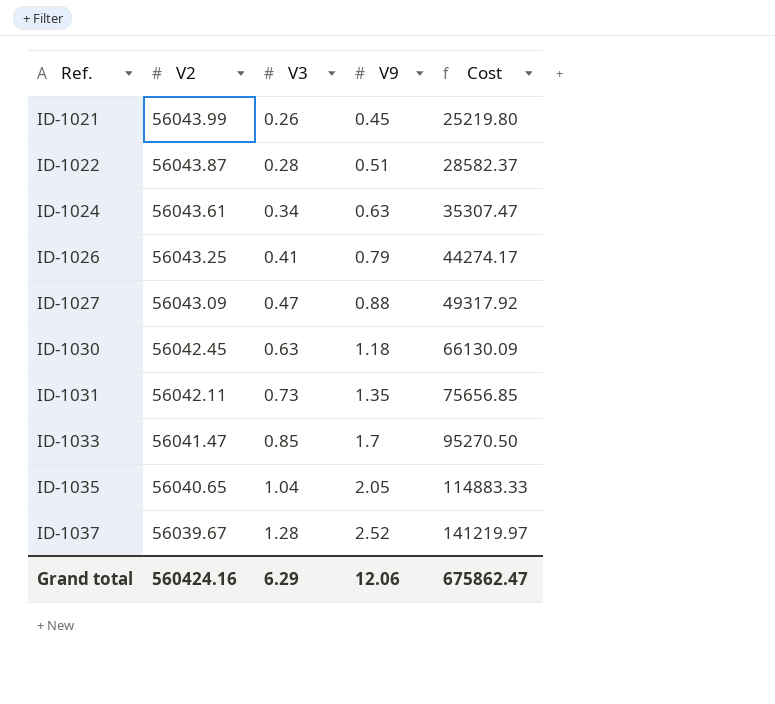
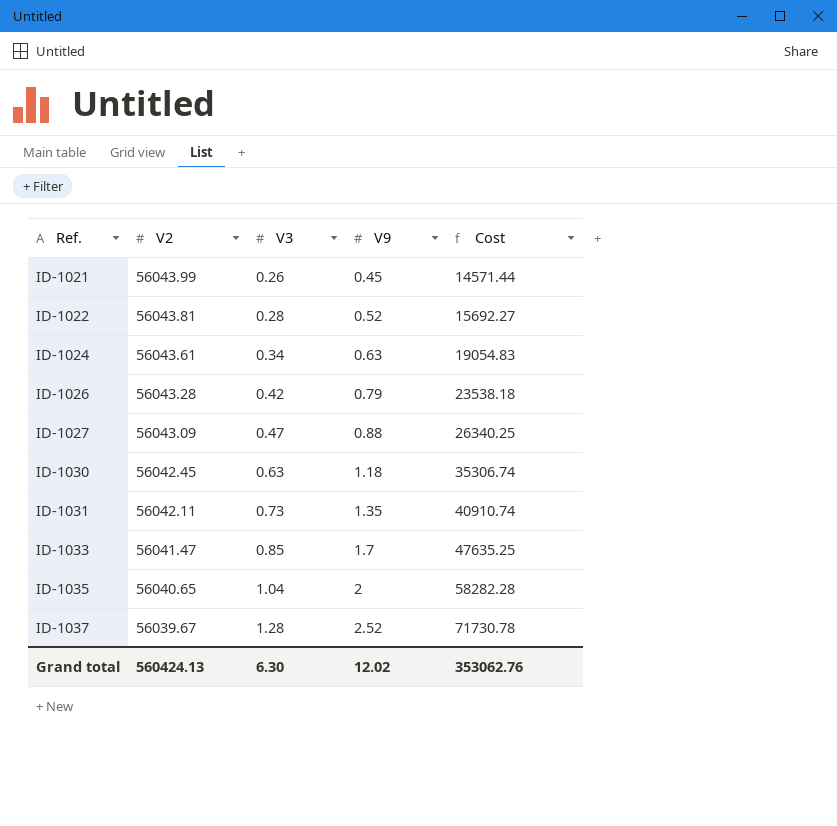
column Cost | formula: [V2] * [V9] -> [V2] * [V3]
ID-1022 | V2: 56043.87 -> 56043.81
ID-1022 | V9: 0.51 -> 0.52
ID-1026 | V2: 56043.25 -> 56043.28
ID-1026 | V3: 0.41 -> 0.42
ID-1035 | V9: 2.05 -> 2
Grand total | V2: 560424.16 -> 560424.13
Grand total | V3: 6.29 -> 6.30
Grand total | V9: 12.06 -> 12.02
Grand total | Cost: 675862.47 -> 353062.76

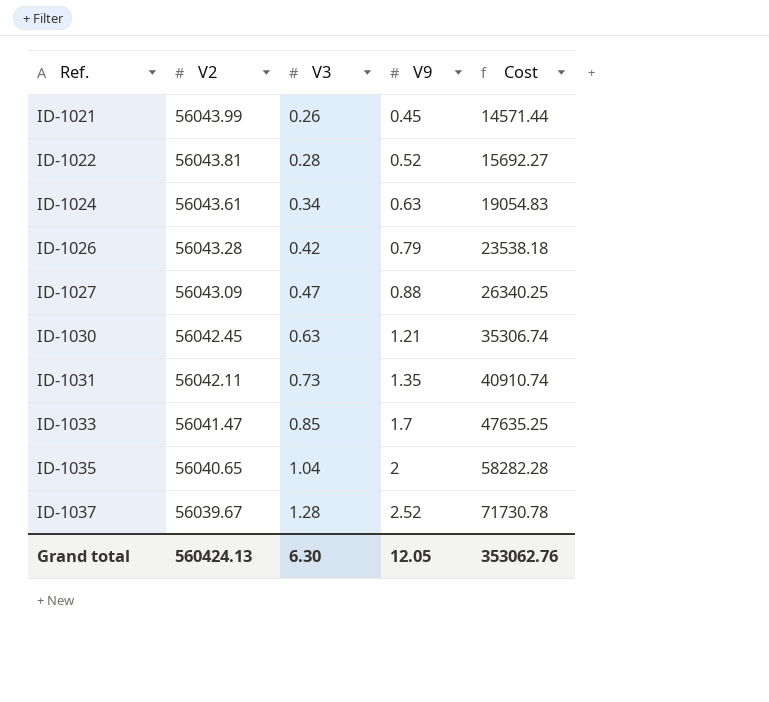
ID-1030 | V9: 1.18 -> 1.21
Grand total | V9: 12.02 -> 12.05

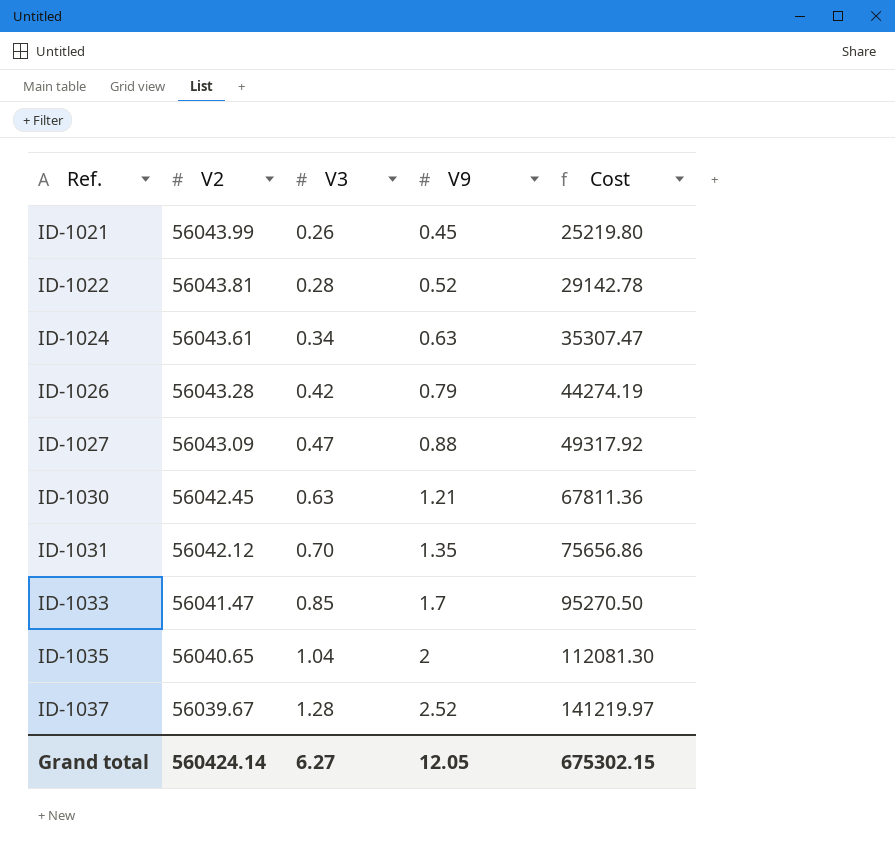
column Cost | formula: [V2] * [V3] -> [V2] * [V9]
ID-1031 | V2: 56042.11 -> 56042.12
ID-1031 | V3: 0.73 -> 0.70
Grand total | V2: 560424.13 -> 560424.14
Grand total | V3: 6.30 -> 6.27
Grand total | Cost: 353062.76 -> 675302.15

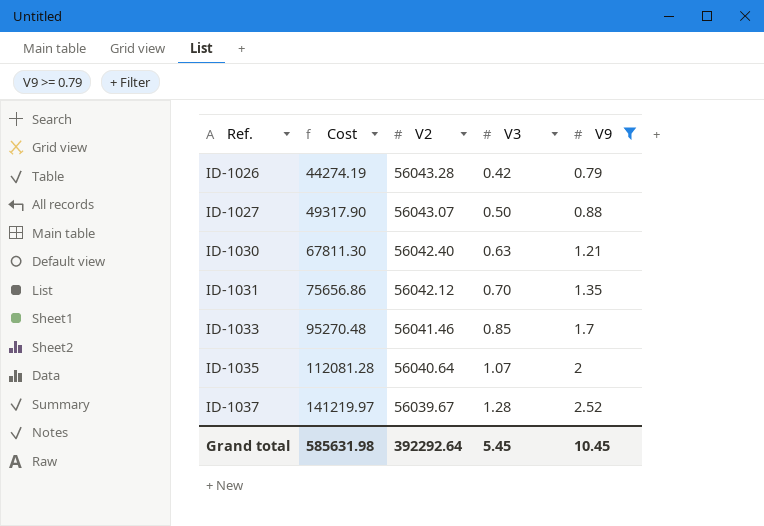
filter: none -> V9 >= 0.79
column Cost | position: 5 -> 2
ID-1027 | Cost: 49317.92 -> 49317.90
ID-1027 | V2: 56043.09 -> 56043.07
ID-1027 | V3: 0.47 -> 0.50
ID-1030 | Cost: 67811.36 -> 67811.30
ID-1030 | V2: 56042.45 -> 56042.40
ID-1033 | Cost: 95270.50 -> 95270.48
ID-1033 | V2: 56041.47 -> 56041.46
ID-1035 | Cost: 112081.30 -> 112081.28
ID-1035 | V2: 56040.65 -> 56040.64
ID-1035 | V3: 1.04 -> 1.07
Grand total | Cost: 675302.15 -> 585631.98
Grand total | V2: 560424.14 -> 392292.64
Grand total | V3: 6.27 -> 5.45
Grand total | V9: 12.05 -> 10.45

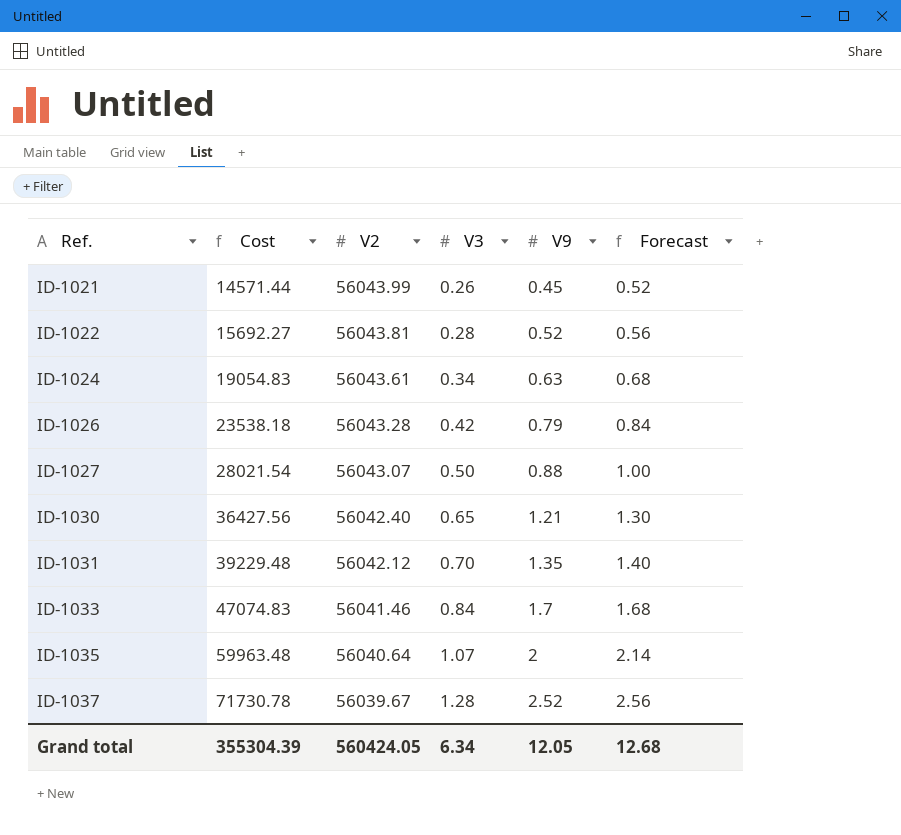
filter: V9 >= 0.79 -> none
column Cost | formula: [V2] * [V9] -> [V2] * [V3]
column Forecast | formula: none -> [V3] * 2
ID-1030 | V3: 0.63 -> 0.65
ID-1033 | V3: 0.85 -> 0.84
Grand total | Cost: 585631.98 -> 355304.39
Grand total | V2: 392292.64 -> 560424.05
Grand total | V3: 5.45 -> 6.34
Grand total | V9: 10.45 -> 12.05

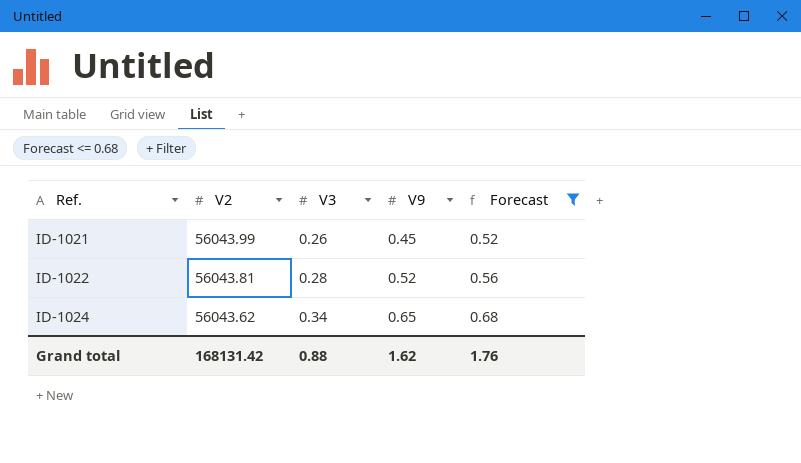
filter: none -> Forecast <= 0.68
column Cost | formula: [V2] * [V3] -> none
ID-1024 | V2: 56043.61 -> 56043.62
ID-1024 | V9: 0.63 -> 0.65
Grand total | V2: 560424.05 -> 168131.42
Grand total | V3: 6.34 -> 0.88
Grand total | V9: 12.05 -> 1.62
Grand total | Forecast: 12.68 -> 1.76

